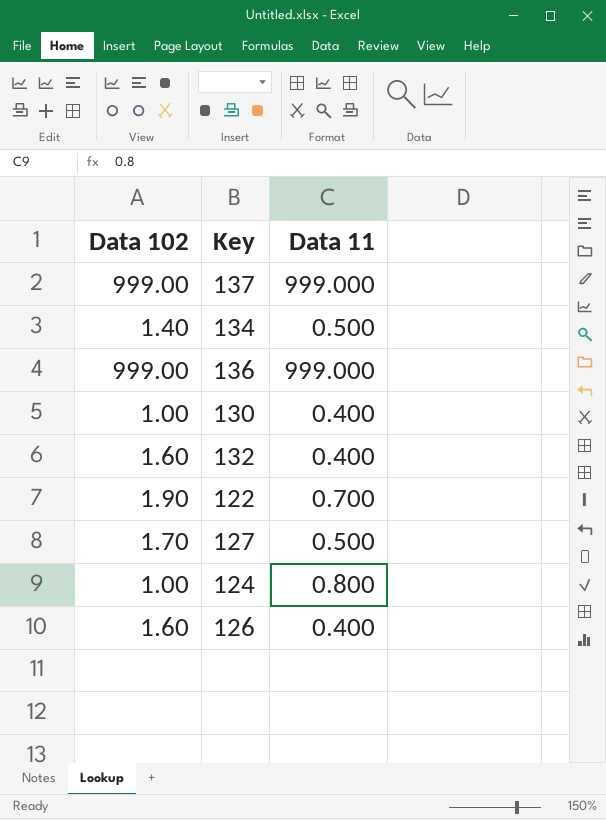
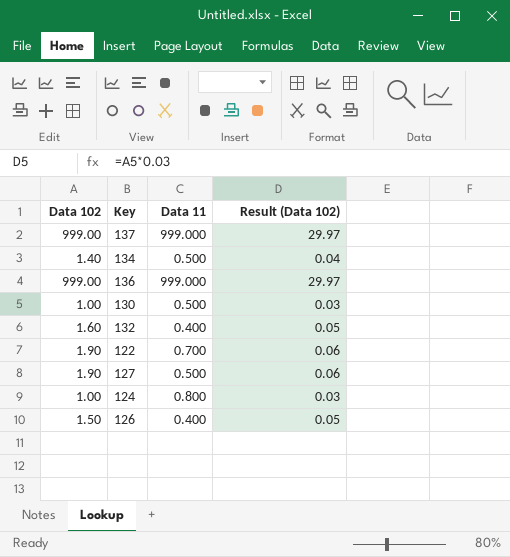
column Result (Data 102) | formula: none -> [Data 102] * 0.03
130 | Data 11: 0.400 -> 0.500
127 | Data 102: 1.70 -> 1.90
126 | Data 102: 1.60 -> 1.50

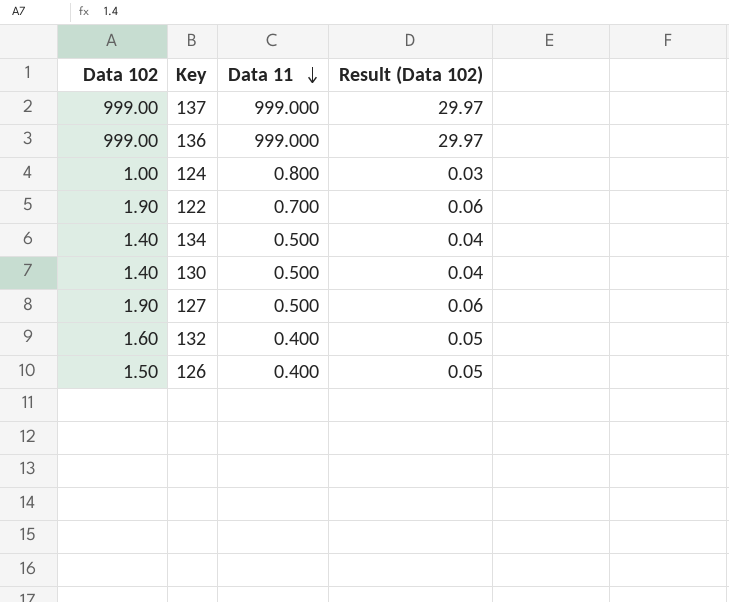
row order: none -> Data 11 descending
130 | Data 102: 1.00 -> 1.40
130 | Result (Data 102): 0.03 -> 0.04

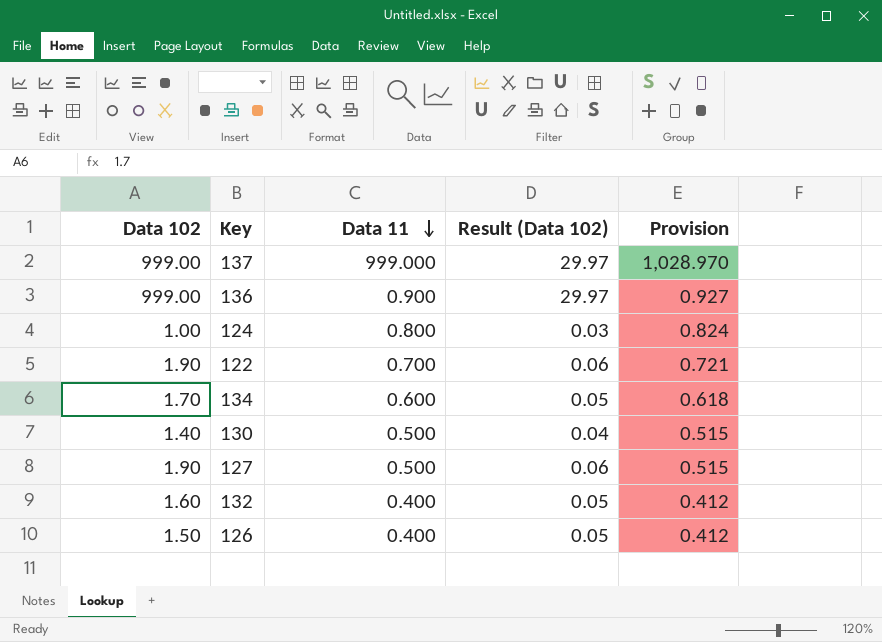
column Provision | formula: none -> [Data 11] * 1.03
136 | Data 11: 999.000 -> 0.900
134 | Data 102: 1.40 -> 1.70
134 | Data 11: 0.500 -> 0.600
134 | Result (Data 102): 0.04 -> 0.05

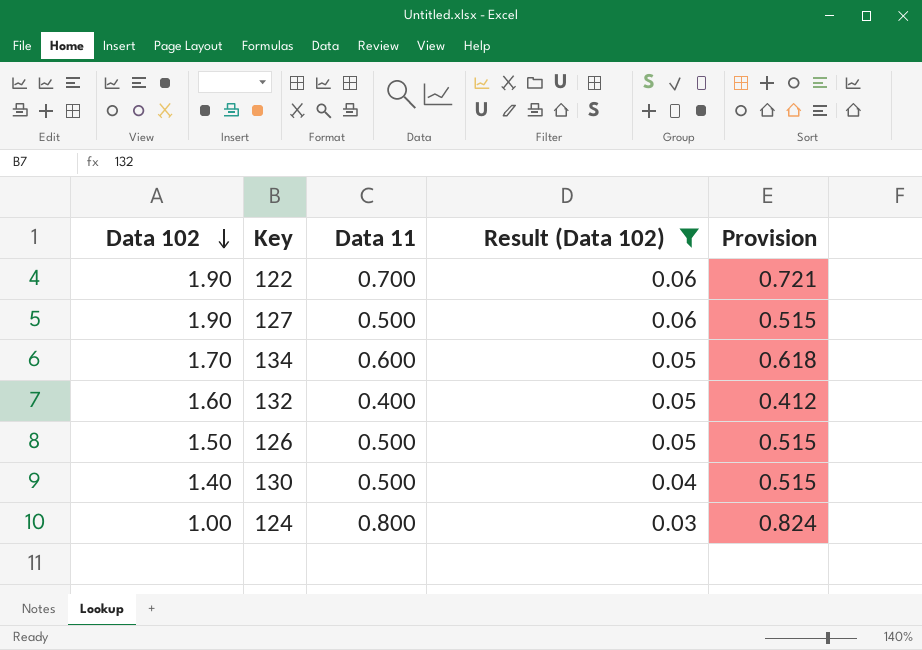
filter: none -> Result (Data 102) != 29.97
row order: Data 11 descending -> Data 102 descending
126 | Data 11: 0.400 -> 0.500
126 | Provision: 0.412 -> 0.515

